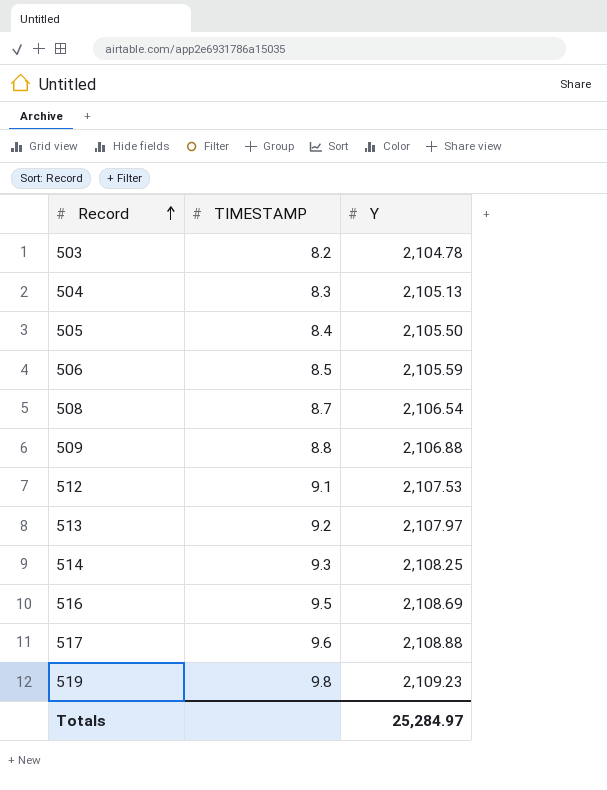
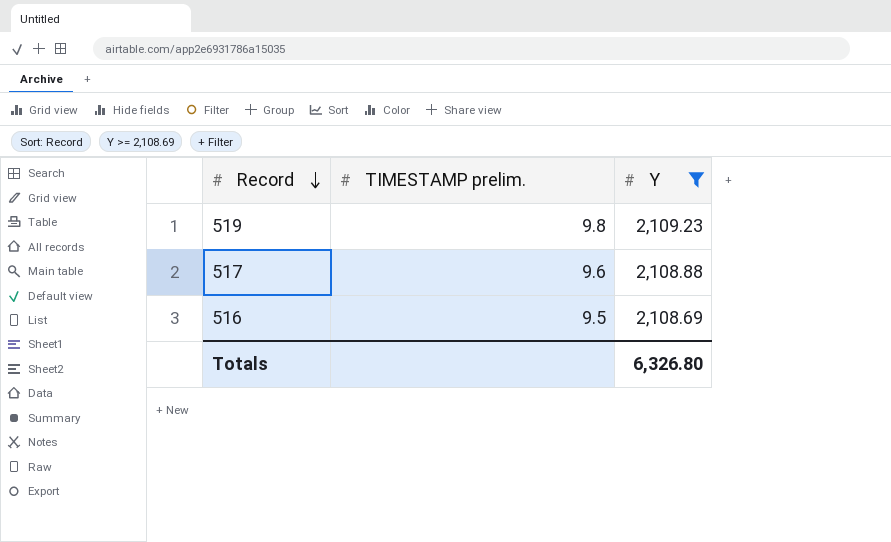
filter: none -> Y >= 2,108.69
row order: Record ascending -> Record descending
column name: TIMESTAMP -> TIMESTAMP prelim.
Totals | Y: 25,284.97 -> 6,326.80

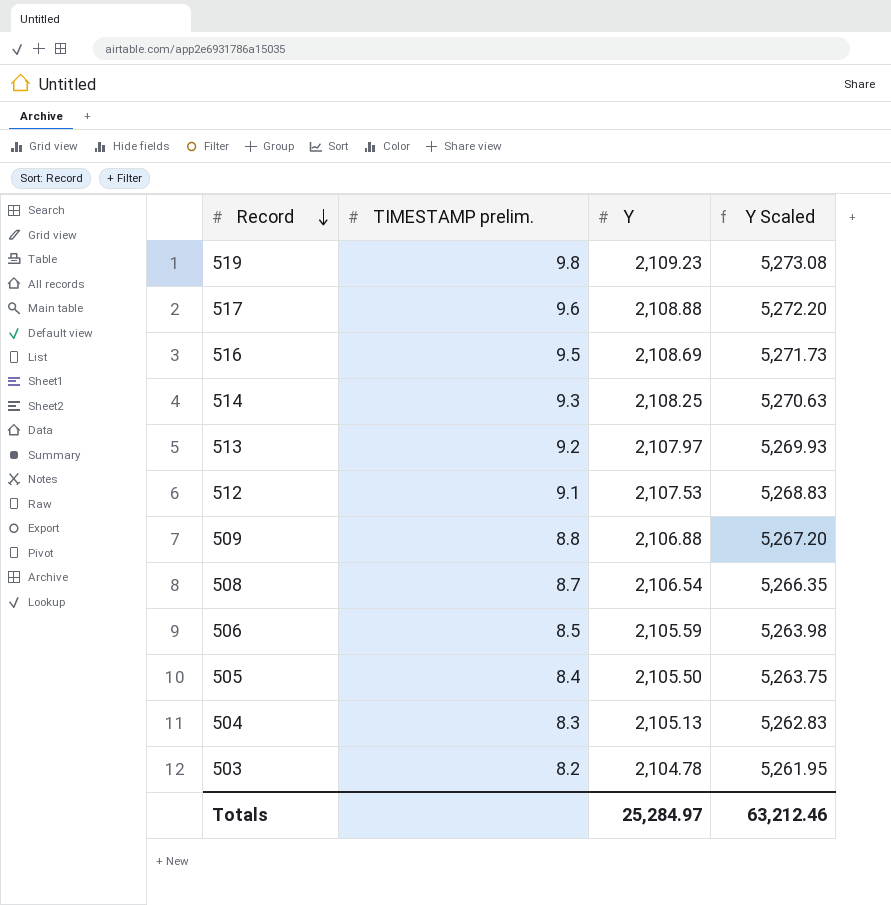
filter: Y >= 2,108.69 -> none
column Y Scaled | formula: none -> [Y] * 2.5
Totals | Y: 6,326.80 -> 25,284.97

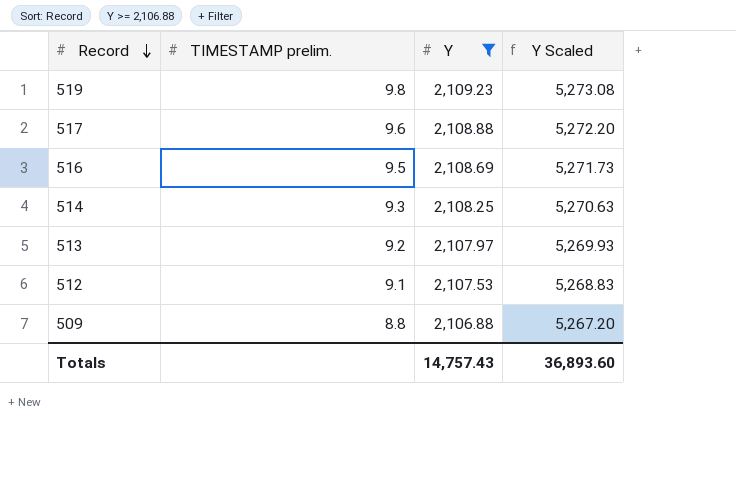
filter: none -> Y >= 2,106.88
Totals | Y: 25,284.97 -> 14,757.43
Totals | Y Scaled: 63,212.46 -> 36,893.60

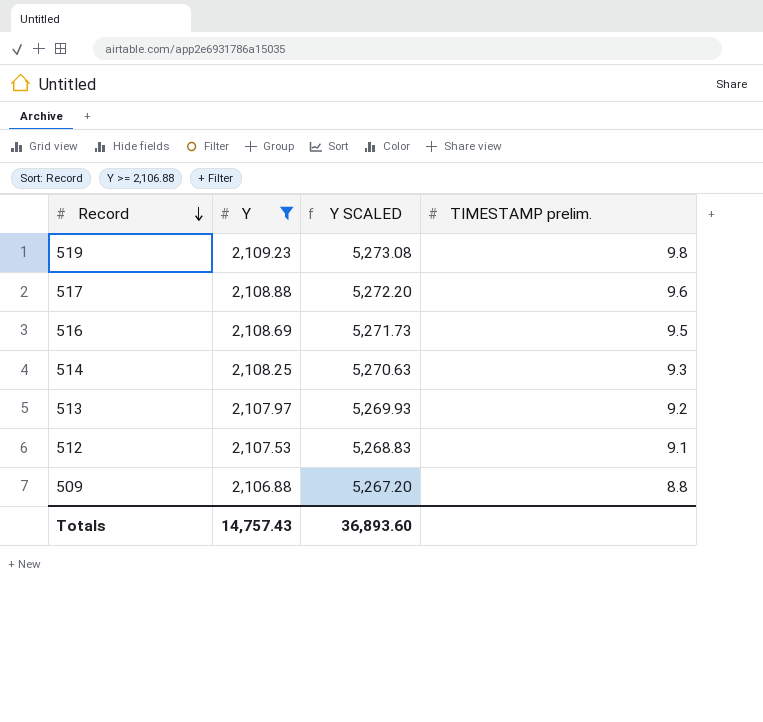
column name: Y Scaled -> Y SCALED
column TIMESTAMP prelim. | position: 2 -> 4

